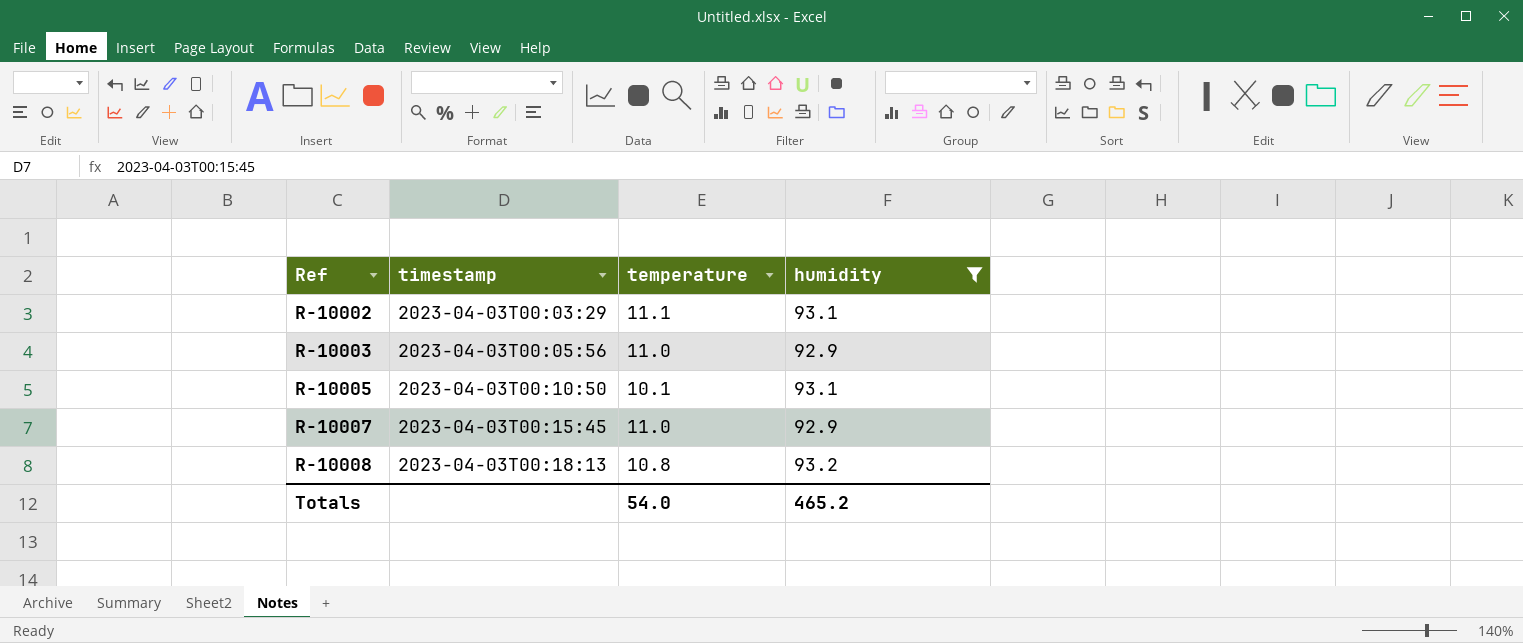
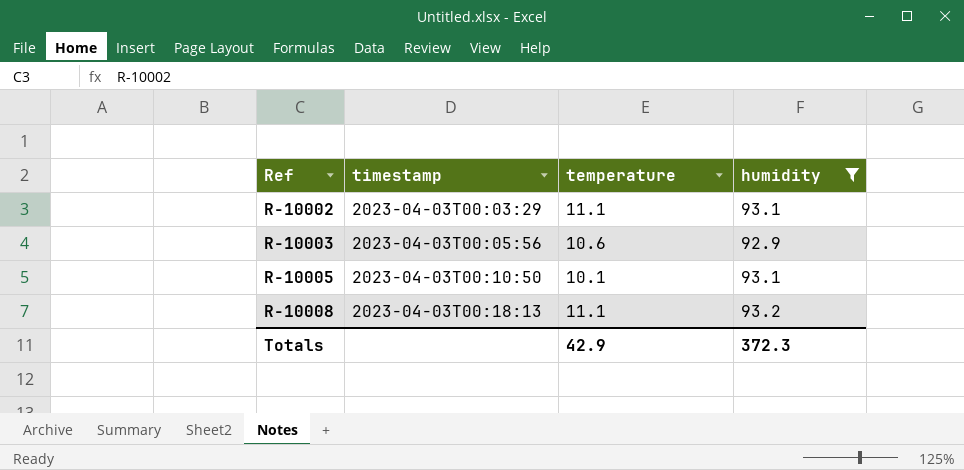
row R-10007: 2023-04-03T00:15:45 | 11.0 | 92.9 -> none
R-10003 | temperature: 11.0 -> 10.6
R-10008 | temperature: 10.8 -> 11.1
Totals | temperature: 54.0 -> 42.9
Totals | humidity: 465.2 -> 372.3

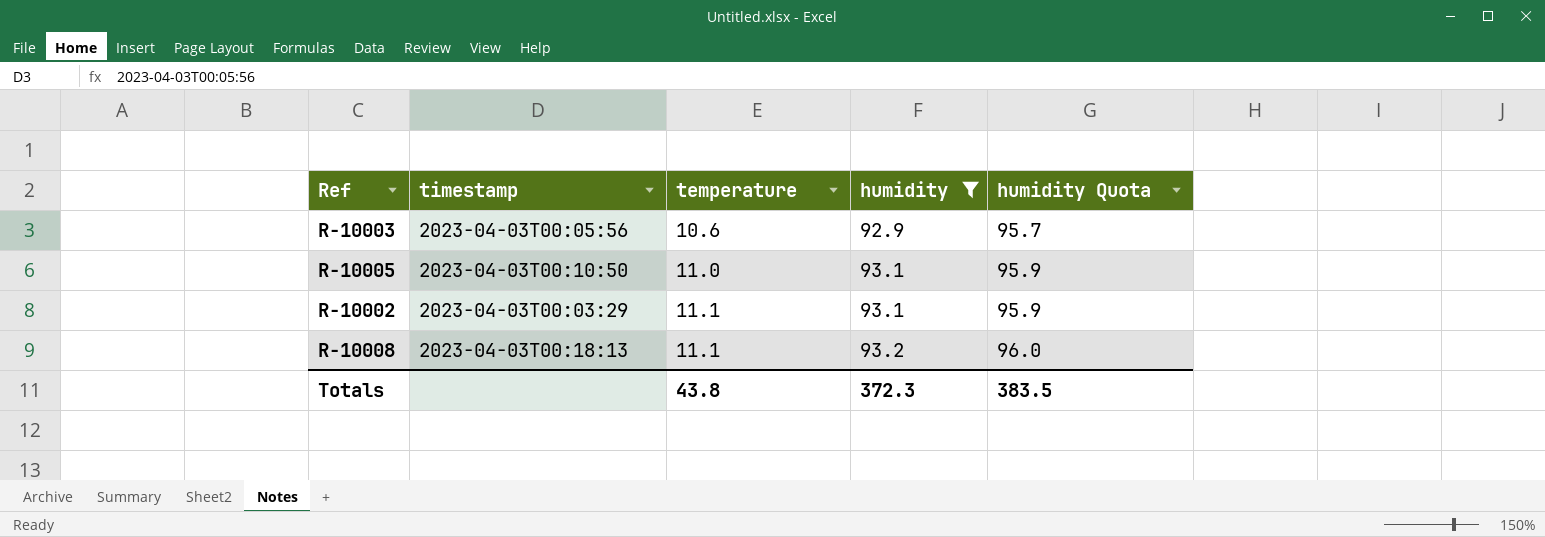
row order: Ref ascending -> temperature ascending
column humidity Quota | formula: none -> [humidity] * 1.03
R-10005 | temperature: 10.1 -> 11.0
Totals | temperature: 42.9 -> 43.8

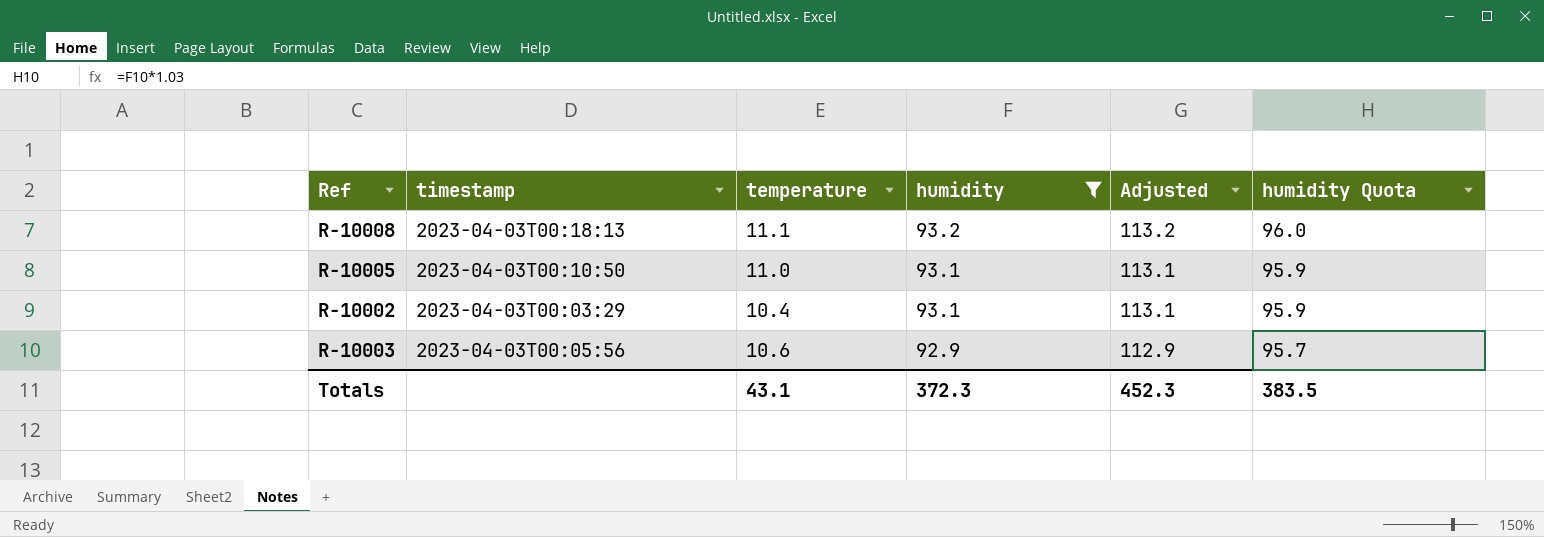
row order: temperature ascending -> humidity descending
column Adjusted | formula: none -> [humidity] + 20
R-10002 | temperature: 11.1 -> 10.4
Totals | temperature: 43.8 -> 43.1

